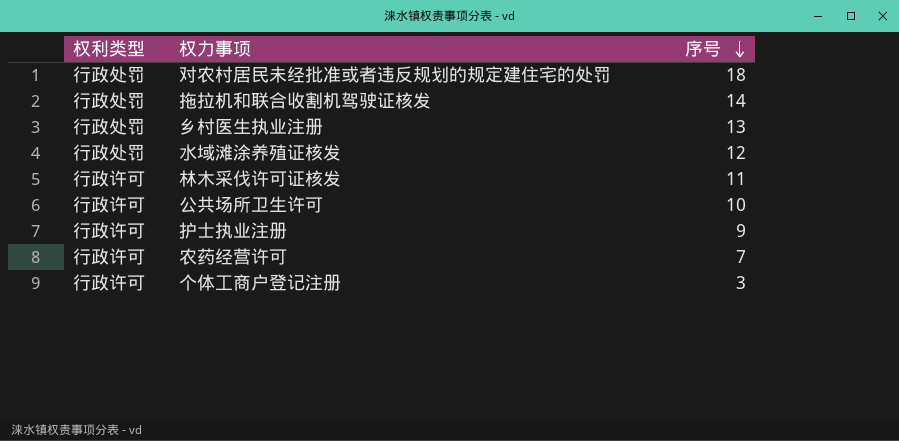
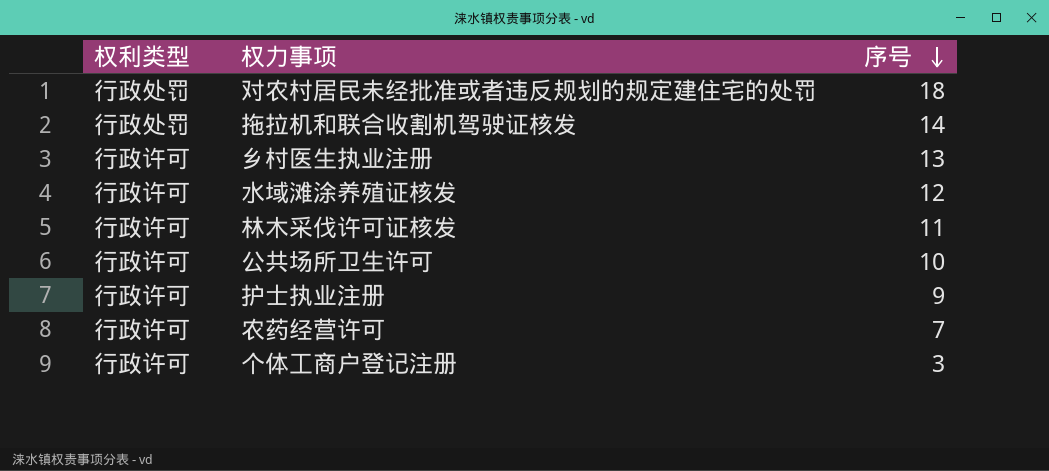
乡村医生执业注册 | 权利类型: 行政处罚 -> 行政许可
水域滩涂养殖证核发 | 权利类型: 行政处罚 -> 行政许可

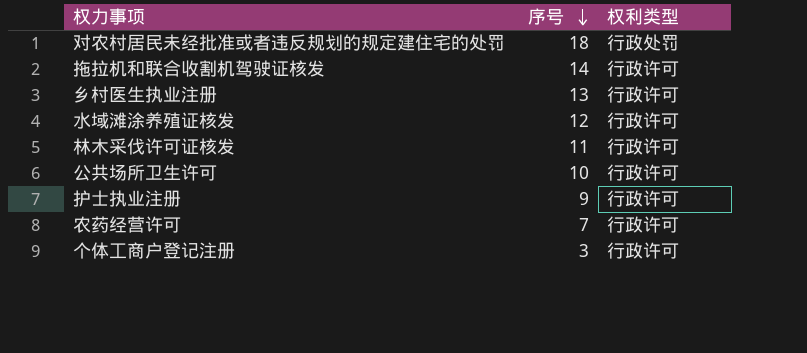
column 权利类型 | position: 1 -> 3
拖拉机和联合收割机驾驶证核发 | 权利类型: 行政处罚 -> 行政许可

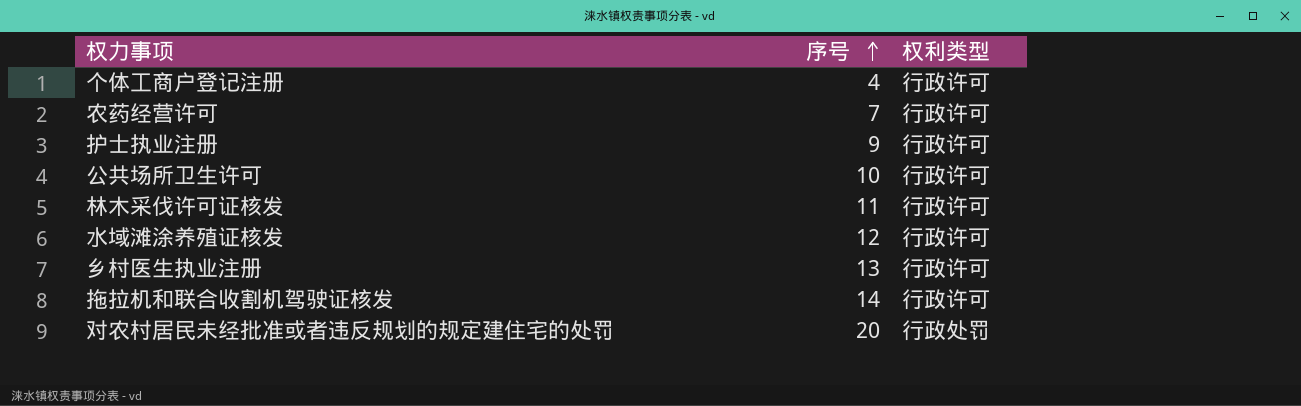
row order: 序号 descending -> 序号 ascending
个体工商户登记注册 | 序号: 3 -> 4
对农村居民未经批准或者违反规划的规定建住宅的处罚 | 序号: 18 -> 20

